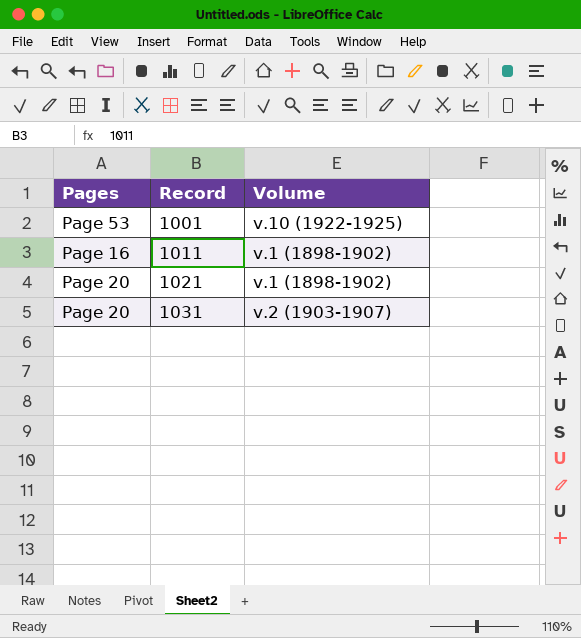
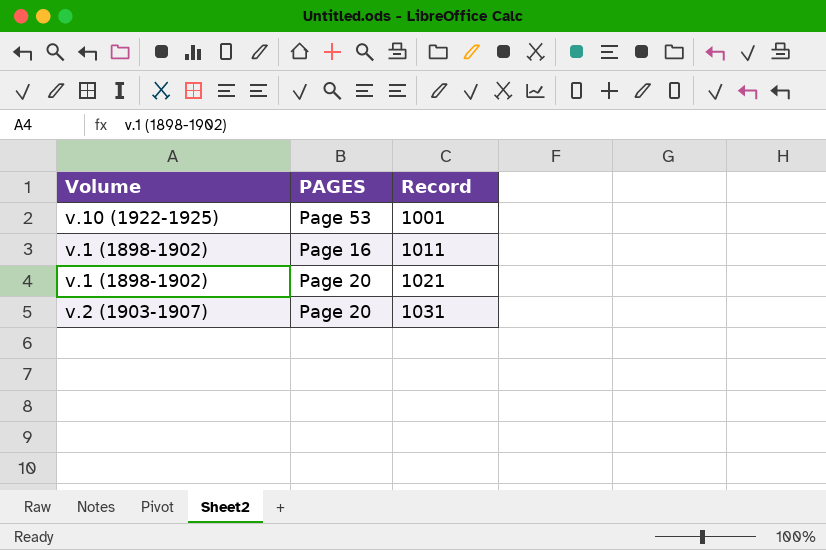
column Volume | position: 3 -> 1
column name: Pages -> PAGES

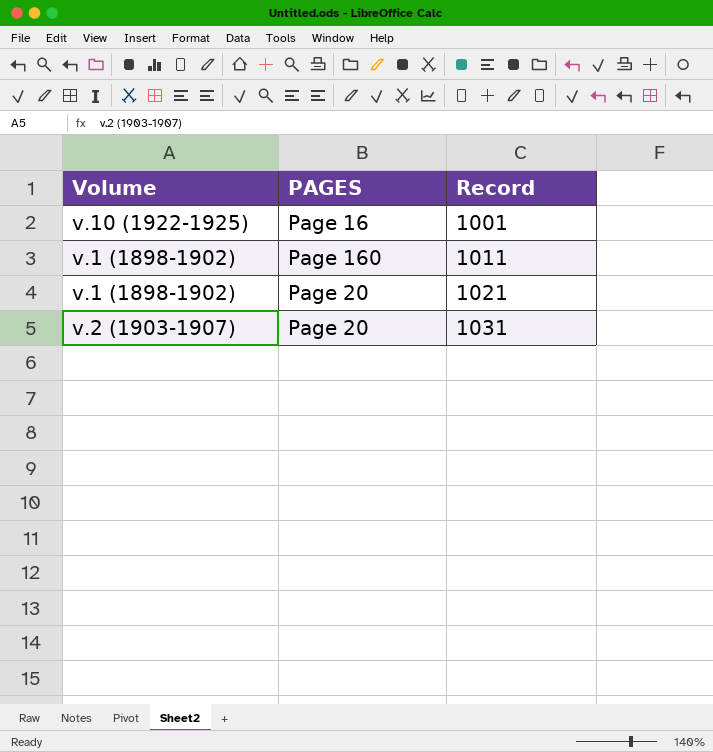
1001 | PAGES: Page 53 -> Page 16
1011 | PAGES: Page 16 -> Page 160

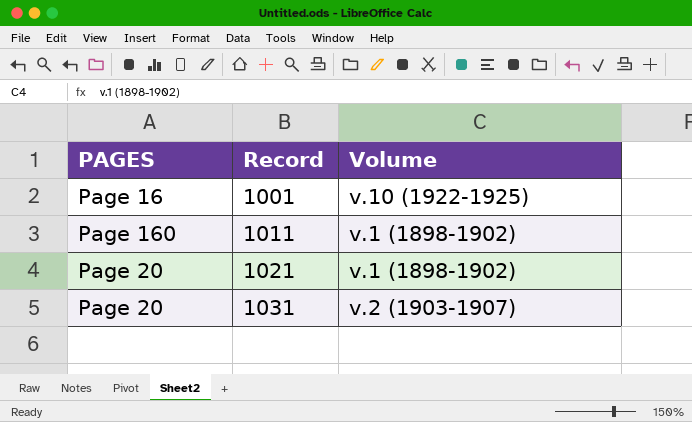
column Volume | position: 1 -> 3

